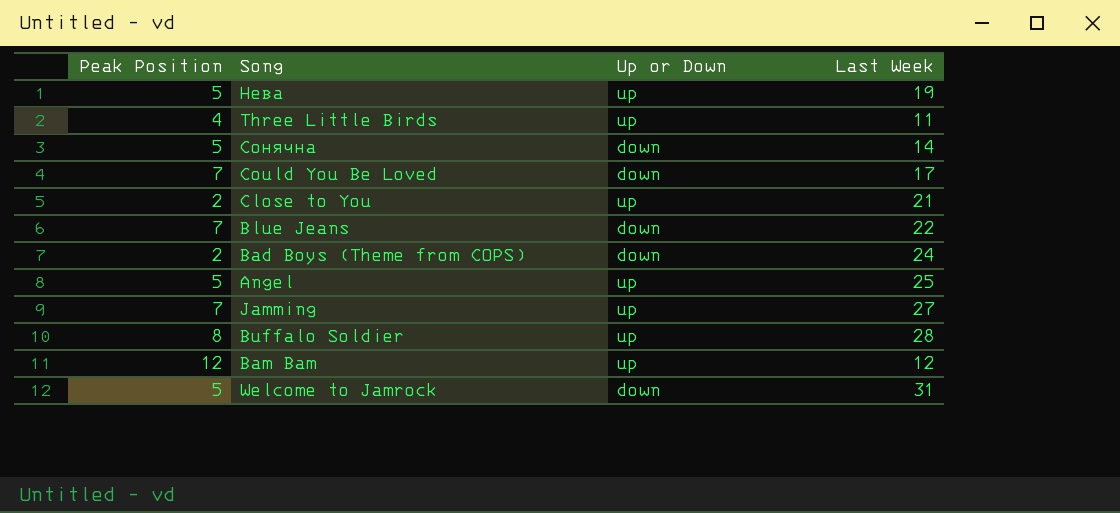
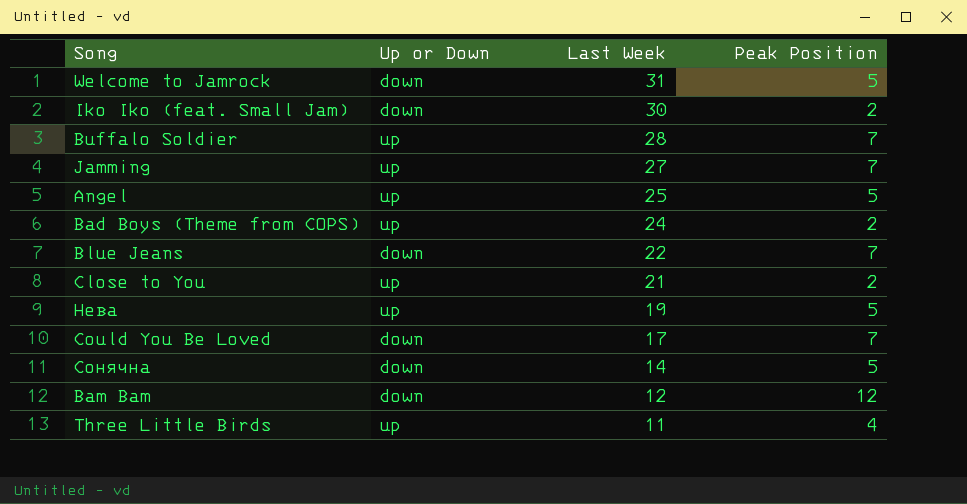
row order: none -> Last Week descending
column Peak Position | position: 1 -> 4
row Iko Iko (feat. Small Jam): none -> down | 30 | 2
Buffalo Soldier | Peak Position: 8 -> 7
Bad Boys (Theme from COPS) | Up or Down: down -> up
Bam Bam | Up or Down: up -> down

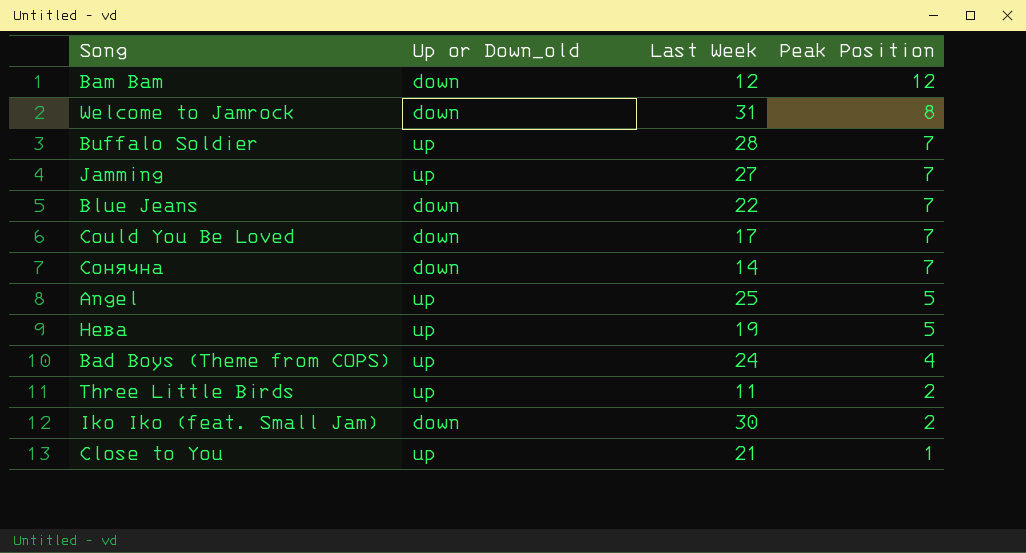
row order: Last Week descending -> Peak Position descending
column name: Up or Down -> Up or Down_old
Welcome to Jamrock | Peak Position: 5 -> 8
Сонячна | Peak Position: 5 -> 7
Bad Boys (Theme from COPS) | Peak Position: 2 -> 4
Three Little Birds | Peak Position: 4 -> 2
Close to You | Peak Position: 2 -> 1

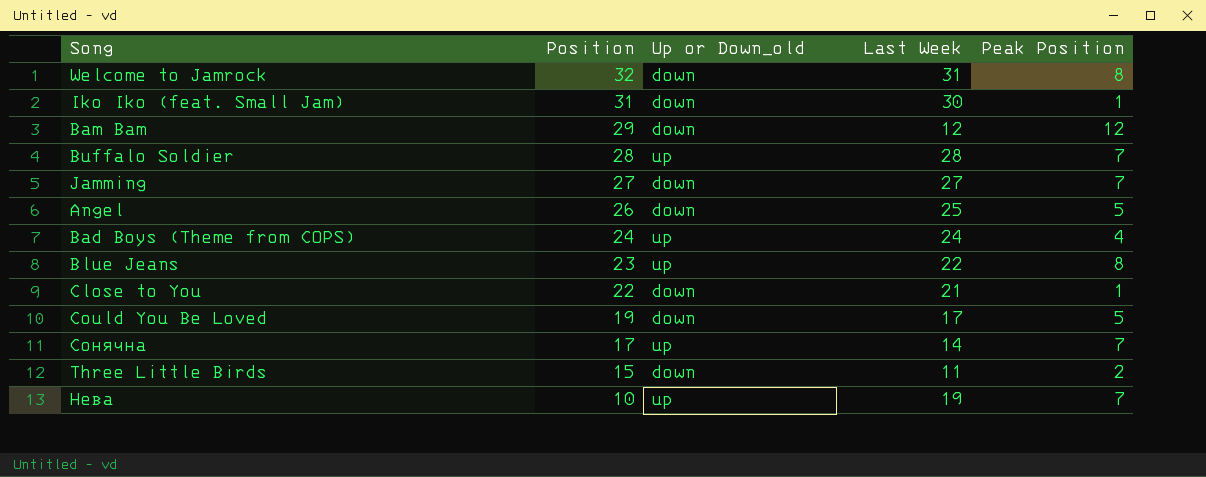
row order: Peak Position descending -> Position descending
column Position | position: none -> 2
Iko Iko (feat. Small Jam) | Peak Position: 2 -> 1
Jamming | Up or Down_old: up -> down
Angel | Up or Down_old: up -> down
Blue Jeans | Up or Down_old: down -> up
Blue Jeans | Peak Position: 7 -> 8
Close to You | Up or Down_old: up -> down
Could You Be Loved | Peak Position: 7 -> 5
Сонячна | Up or Down_old: down -> up
Three Little Birds | Up or Down_old: up -> down
Нева | Peak Position: 5 -> 7

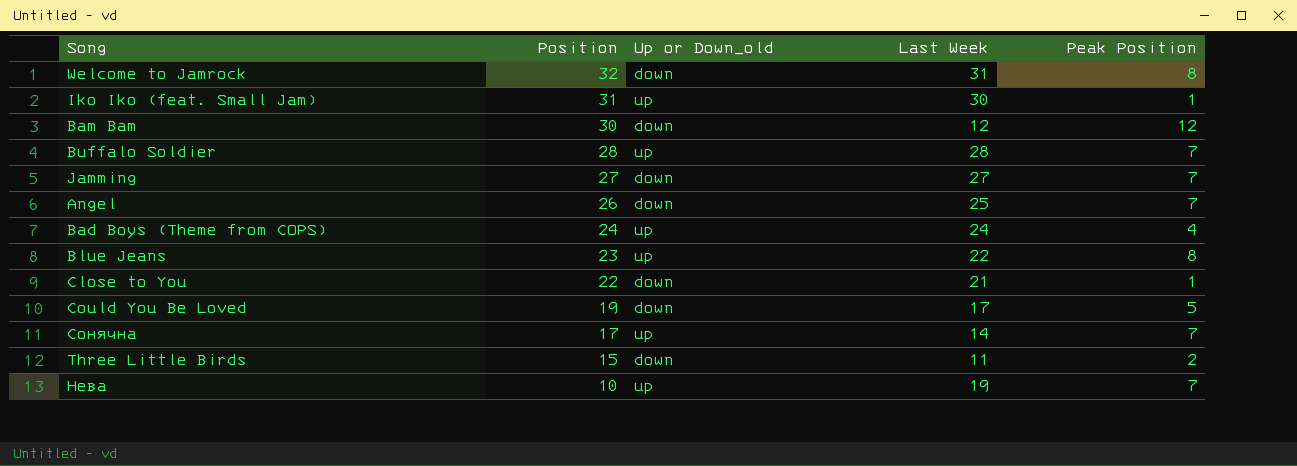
Iko Iko (feat. Small Jam) | Up or Down_old: down -> up
Bam Bam | Position: 29 -> 30
Angel | Peak Position: 5 -> 7

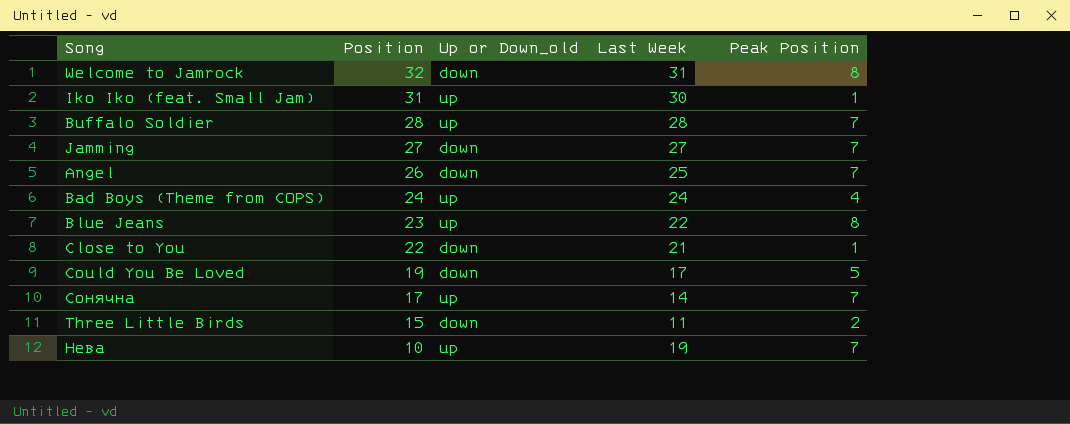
row Bam Bam: 30 | down | 12 | 12 -> none

